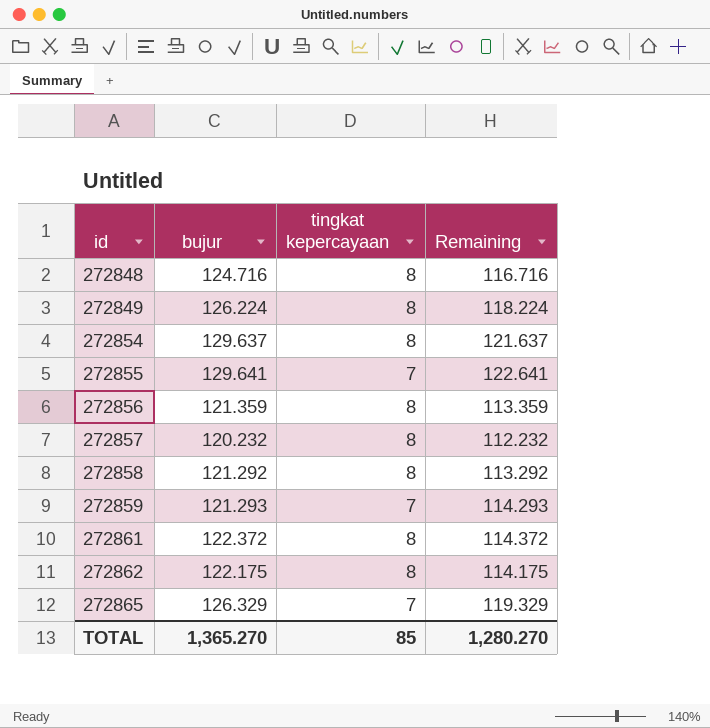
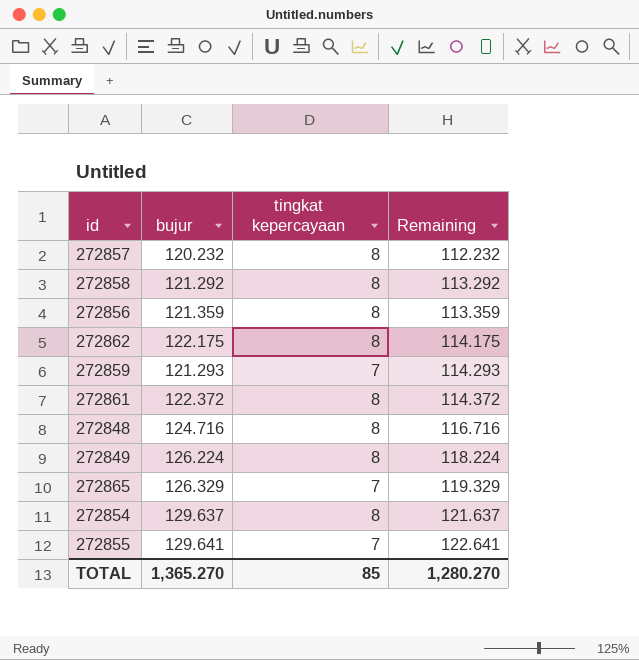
row order: id ascending -> Remaining ascending

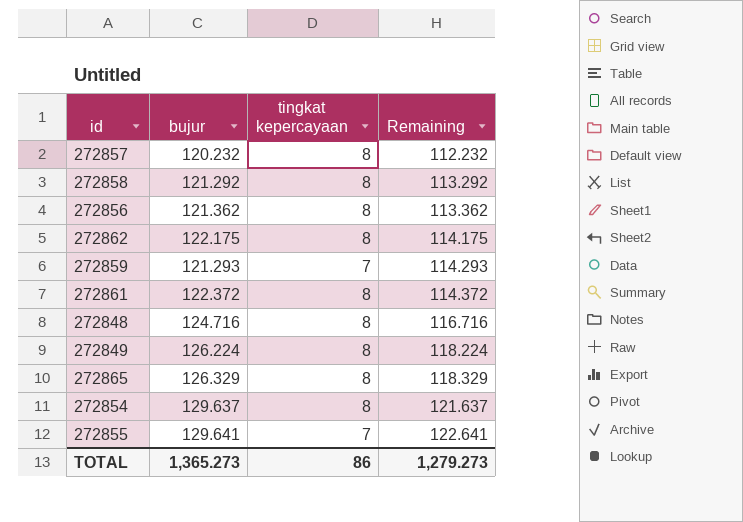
272856 | bujur: 121.359 -> 121.362
272856 | Remaining: 113.359 -> 113.362
272865 | tingkat kepercayaan: 7 -> 8
272865 | Remaining: 119.329 -> 118.329
TOTAL | bujur: 1,365.270 -> 1,365.273
TOTAL | tingkat kepercayaan: 85 -> 86
TOTAL | Remaining: 1,280.270 -> 1,279.273

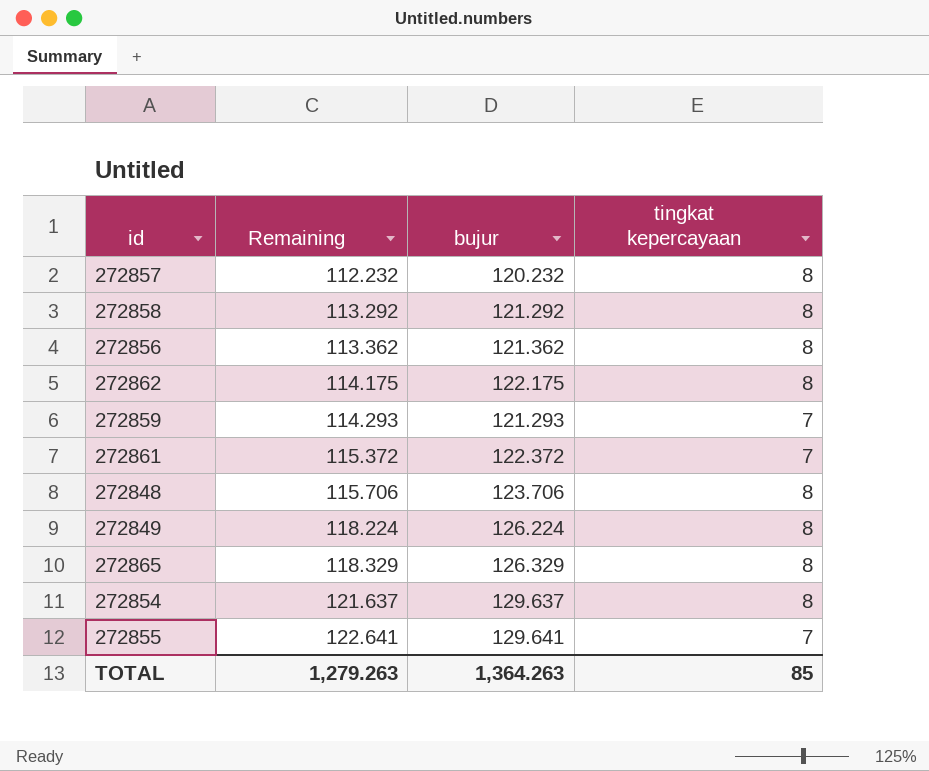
column Remaining | position: 4 -> 2
272861 | Remaining: 114.372 -> 115.372
272861 | tingkat kepercayaan: 8 -> 7
272848 | Remaining: 116.716 -> 115.706
272848 | bujur: 124.716 -> 123.706
TOTAL | Remaining: 1,279.273 -> 1,279.263
TOTAL | bujur: 1,365.273 -> 1,364.263
TOTAL | tingkat kepercayaan: 86 -> 85

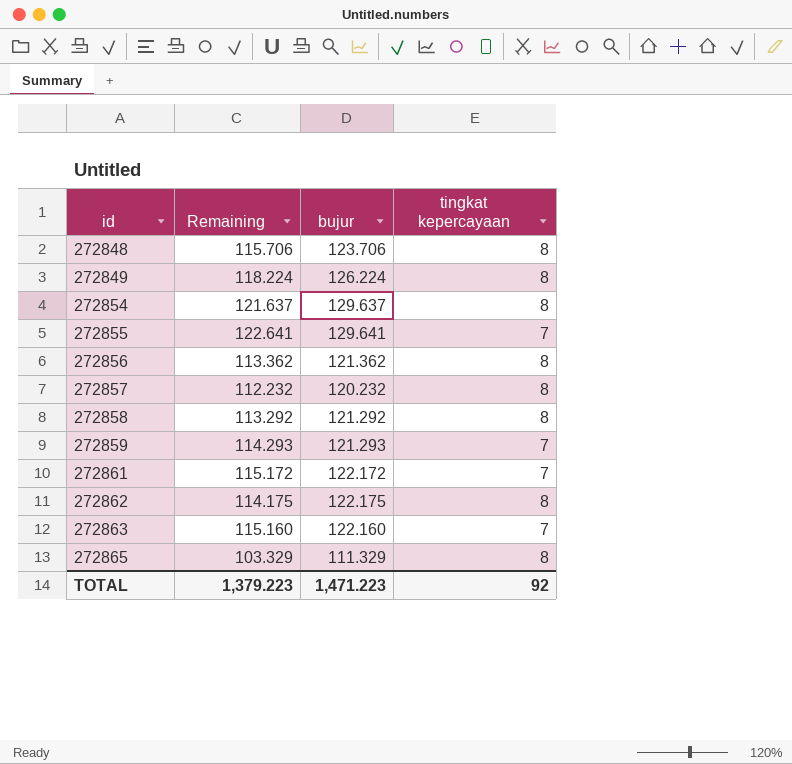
row order: Remaining ascending -> id ascending
272861 | Remaining: 115.372 -> 115.172
272861 | bujur: 122.372 -> 122.172
row 272863: none -> 115.160 | 122.160 | 7
272865 | Remaining: 118.329 -> 103.329
272865 | bujur: 126.329 -> 111.329
TOTAL | Remaining: 1,279.263 -> 1,379.223
TOTAL | bujur: 1,364.263 -> 1,471.223
TOTAL | tingkat kepercayaan: 85 -> 92

